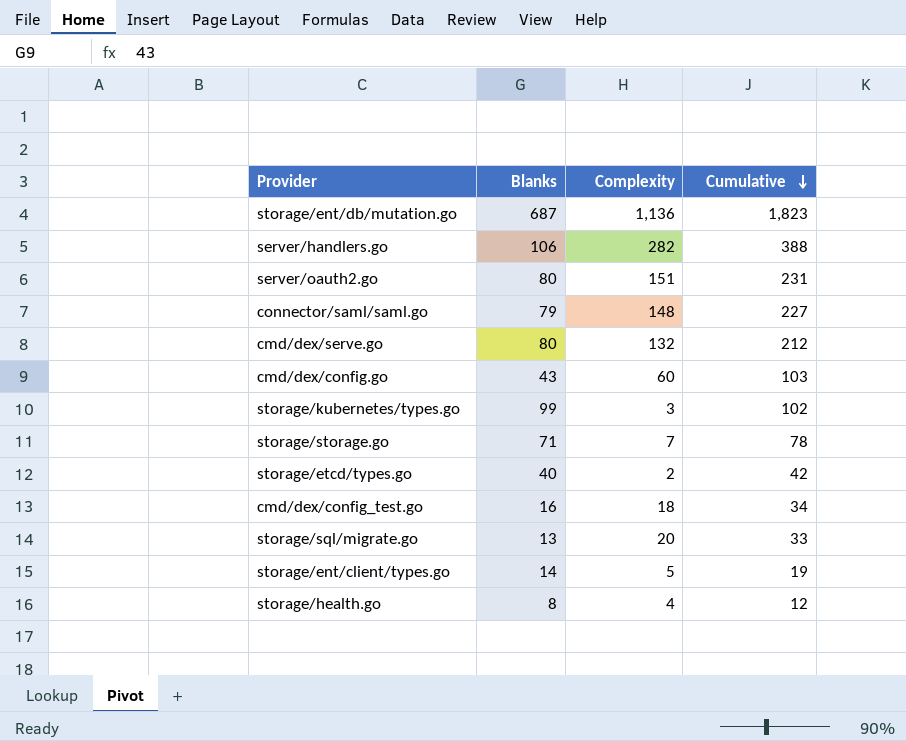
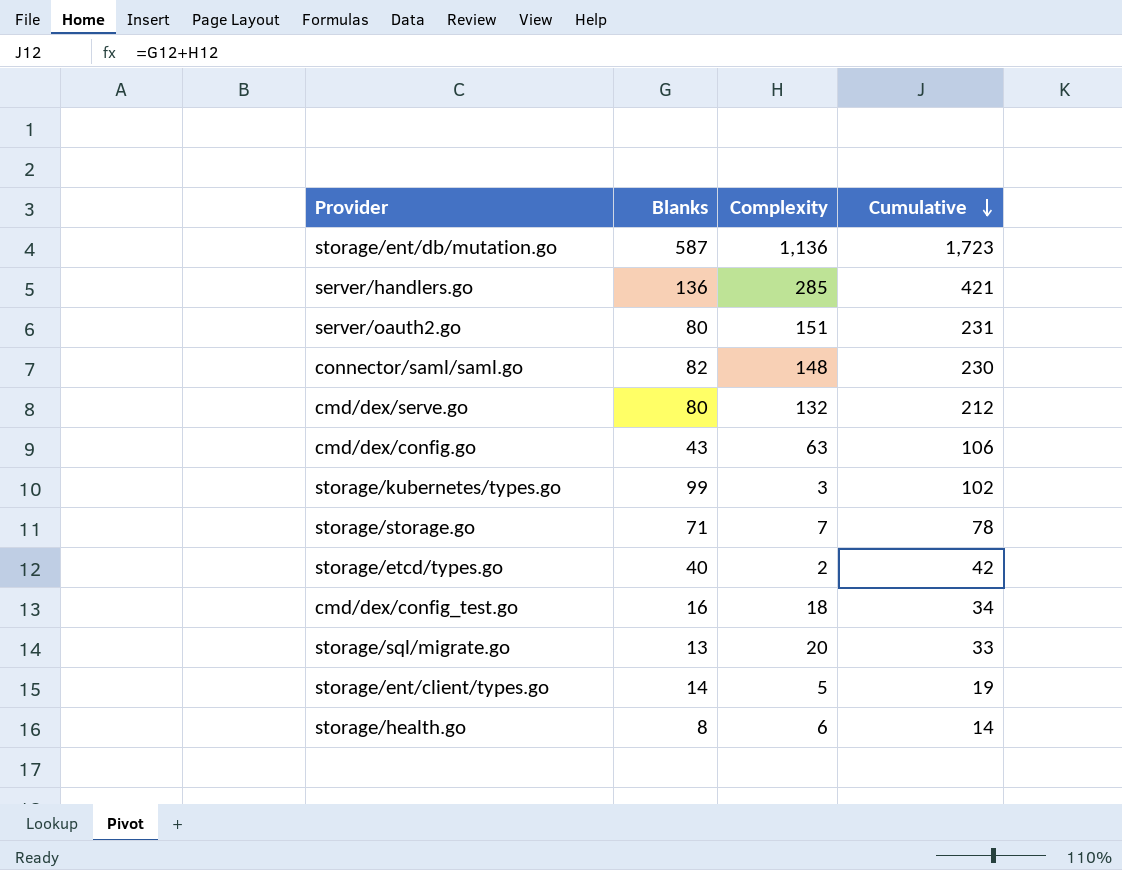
storage/ent/db/mutation.go | Blanks: 687 -> 587
storage/ent/db/mutation.go | Cumulative: 1,823 -> 1,723
server/handlers.go | Blanks: 106 -> 136
server/handlers.go | Complexity: 282 -> 285
server/handlers.go | Cumulative: 388 -> 421
connector/saml/saml.go | Blanks: 79 -> 82
connector/saml/saml.go | Cumulative: 227 -> 230
cmd/dex/config.go | Complexity: 60 -> 63
cmd/dex/config.go | Cumulative: 103 -> 106
storage/health.go | Complexity: 4 -> 6
storage/health.go | Cumulative: 12 -> 14

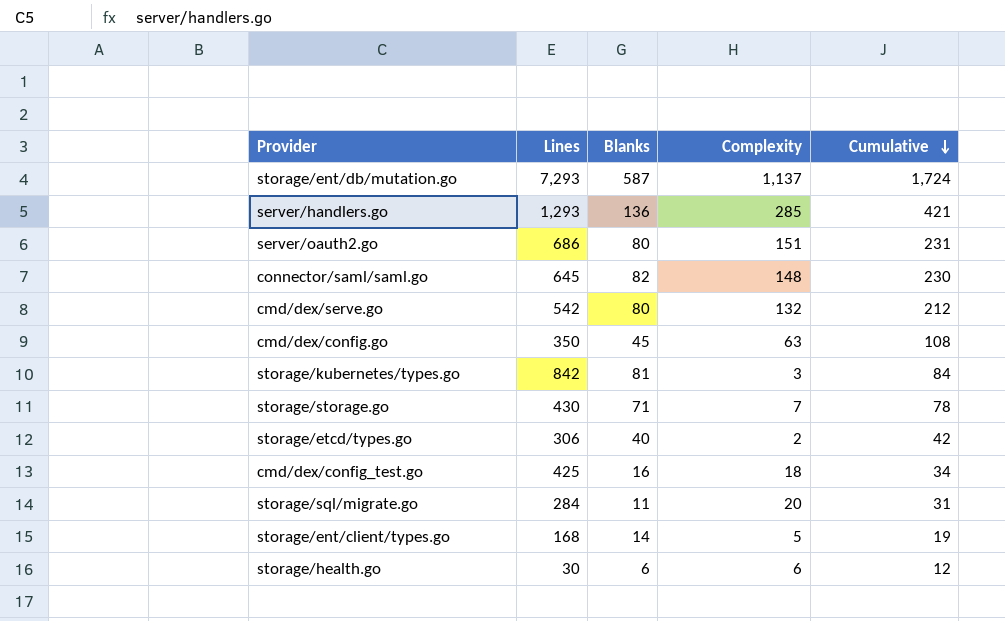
column Lines | position: none -> 2
storage/ent/db/mutation.go | Complexity: 1,136 -> 1,137
storage/ent/db/mutation.go | Cumulative: 1,723 -> 1,724
cmd/dex/config.go | Blanks: 43 -> 45
cmd/dex/config.go | Cumulative: 106 -> 108
storage/kubernetes/types.go | Blanks: 99 -> 81
storage/kubernetes/types.go | Cumulative: 102 -> 84
storage/sql/migrate.go | Blanks: 13 -> 11
storage/sql/migrate.go | Cumulative: 33 -> 31
storage/health.go | Blanks: 8 -> 6
storage/health.go | Cumulative: 14 -> 12

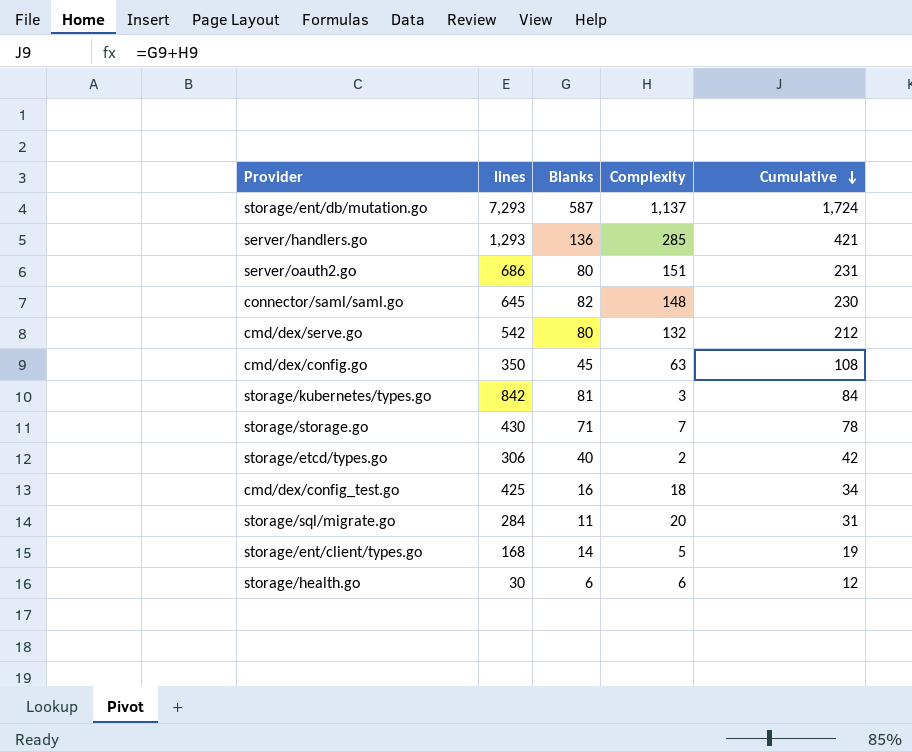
column name: Lines -> lines

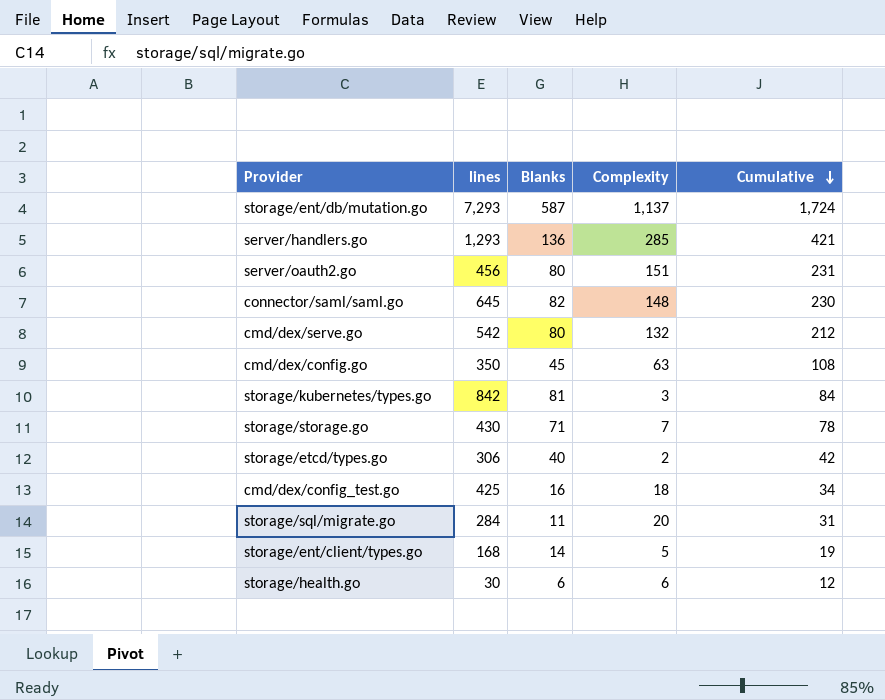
server/oauth2.go | lines: 686 -> 456

